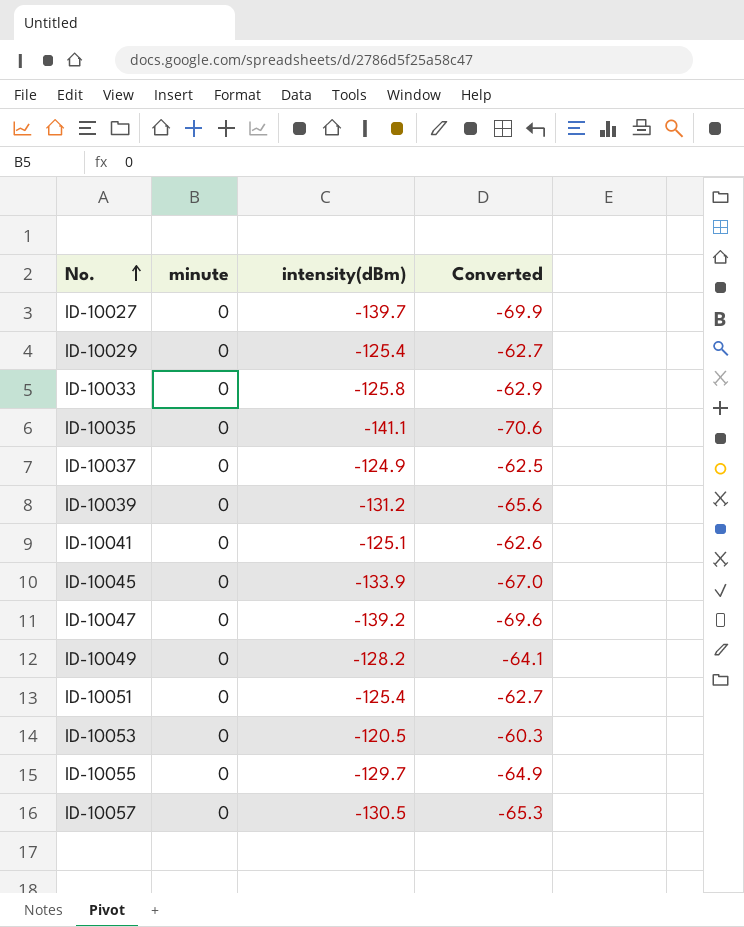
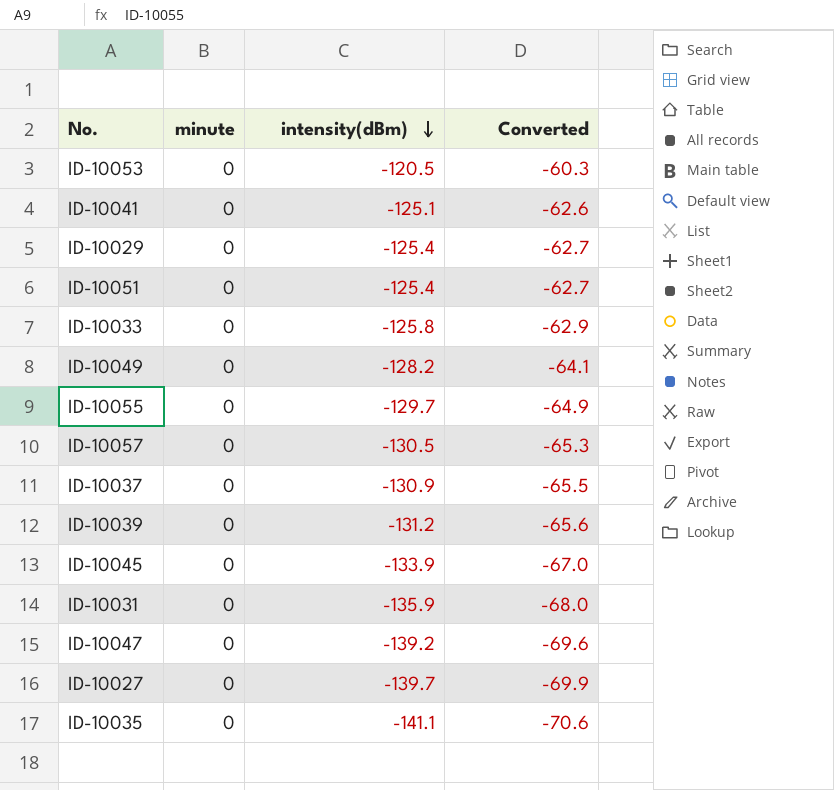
row order: No. ascending -> intensity(dBm) descending
ID-10037 | intensity(dBm): -124.9 -> -130.9
ID-10037 | Converted: -62.5 -> -65.5
row ID-10031: none -> 0 | -135.9 | -68.0

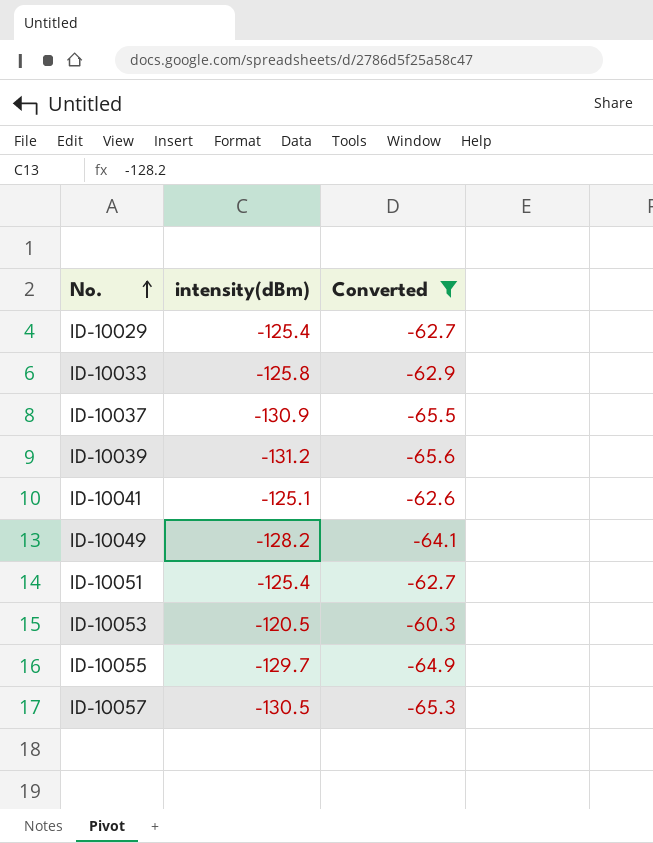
filter: none -> Converted >= -65.6
row order: intensity(dBm) descending -> No. ascending
column minute | position: 2 -> none

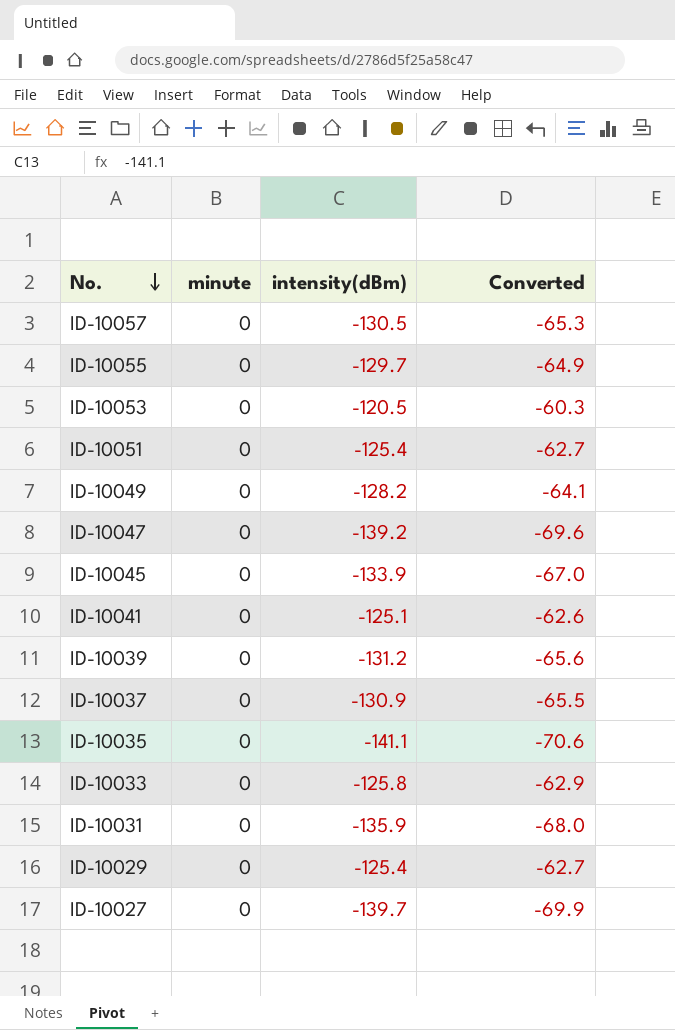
filter: Converted >= -65.6 -> none
row order: No. ascending -> No. descending
column minute | position: none -> 2

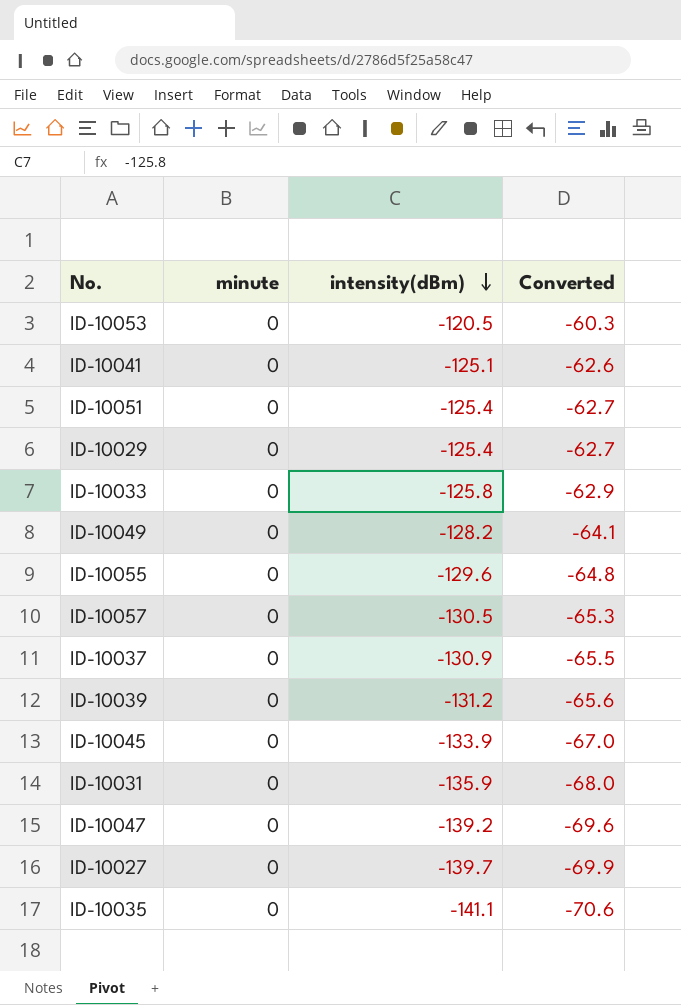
row order: No. descending -> intensity(dBm) descending
ID-10055 | intensity(dBm): -129.7 -> -129.6
ID-10055 | Converted: -64.9 -> -64.8

